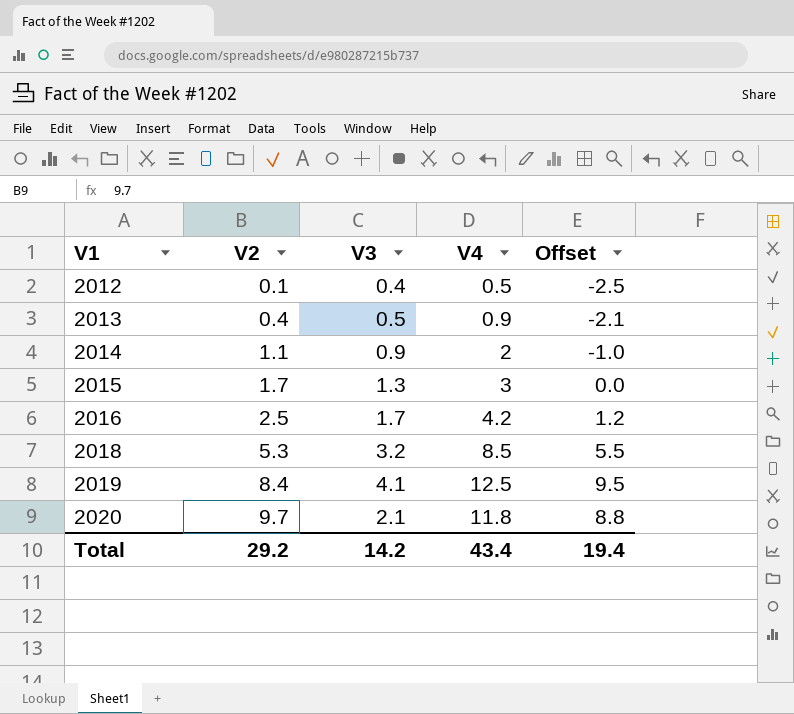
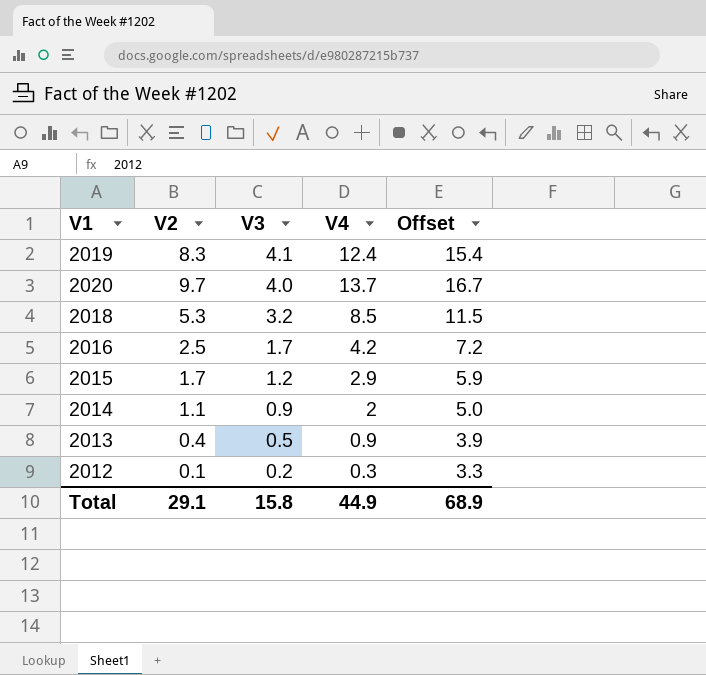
row order: V1 ascending -> V3 descending
column Offset | formula: [V4] - 3 -> [V4] + 3
2019 | V2: 8.4 -> 8.3
2019 | V4: 12.5 -> 12.4
2020 | V3: 2.1 -> 4.0
2020 | V4: 11.8 -> 13.7
2015 | V3: 1.3 -> 1.2
2015 | V4: 3 -> 2.9
2012 | V3: 0.4 -> 0.2
2012 | V4: 0.5 -> 0.3
Total | V2: 29.2 -> 29.1
Total | V3: 14.2 -> 15.8
Total | V4: 43.4 -> 44.9
Total | Offset: 19.4 -> 68.9

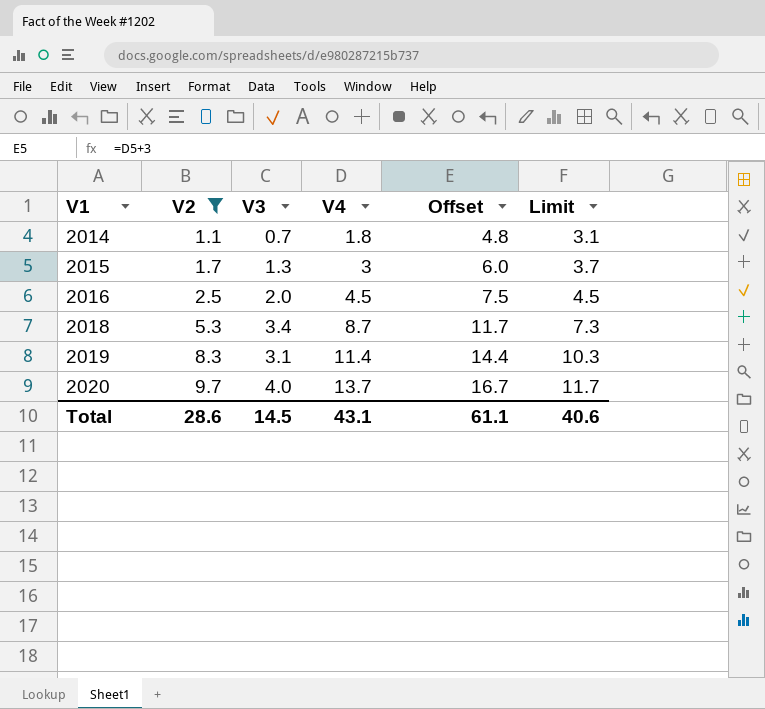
filter: none -> V2 >= 1.1
row order: V3 descending -> V1 ascending
column Limit | formula: none -> [V2] + 2
2014 | V3: 0.9 -> 0.7
2014 | V4: 2 -> 1.8
2014 | Offset: 5.0 -> 4.8
2015 | V3: 1.2 -> 1.3
2015 | V4: 2.9 -> 3
2015 | Offset: 5.9 -> 6.0
2016 | V3: 1.7 -> 2.0
2016 | V4: 4.2 -> 4.5
2016 | Offset: 7.2 -> 7.5
2018 | V3: 3.2 -> 3.4
2018 | V4: 8.5 -> 8.7
2018 | Offset: 11.5 -> 11.7
2019 | V3: 4.1 -> 3.1
2019 | V4: 12.4 -> 11.4
2019 | Offset: 15.4 -> 14.4
Total | V2: 29.1 -> 28.6
Total | V3: 15.8 -> 14.5
Total | V4: 44.9 -> 43.1
Total | Offset: 68.9 -> 61.1

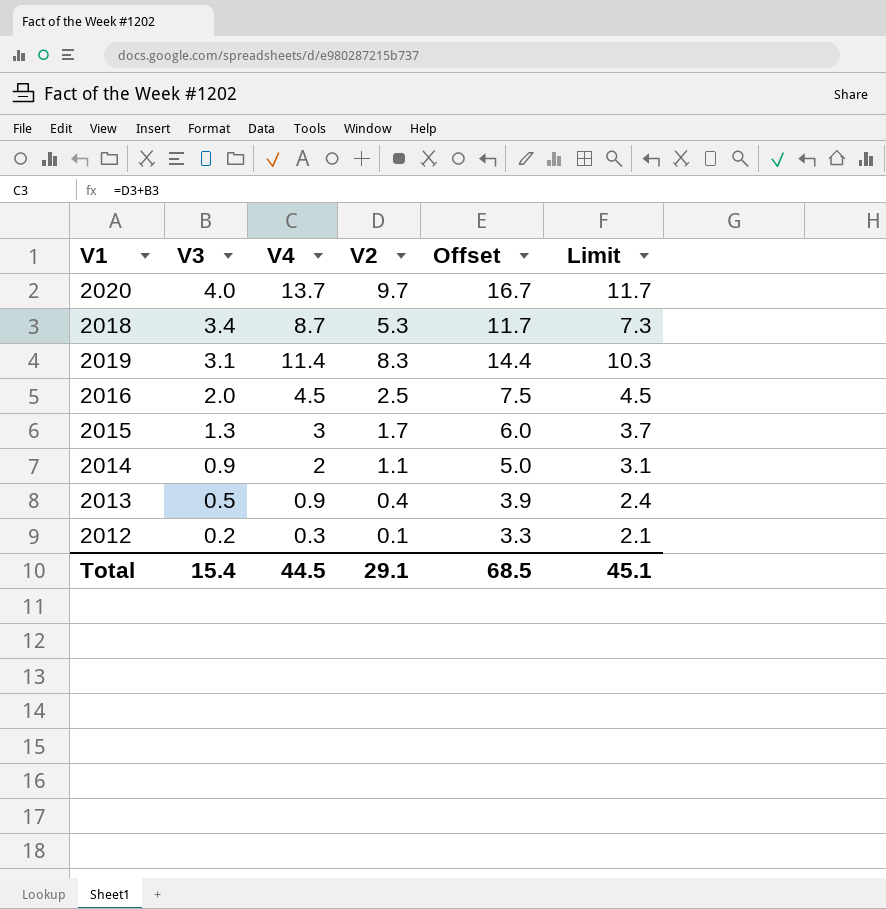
filter: V2 >= 1.1 -> none
row order: V1 ascending -> V3 descending
column V2 | position: 2 -> 4
2014 | V3: 0.7 -> 0.9
2014 | V4: 1.8 -> 2
2014 | Offset: 4.8 -> 5.0
Total | V3: 14.5 -> 15.4
Total | V4: 43.1 -> 44.5
Total | V2: 28.6 -> 29.1
Total | Offset: 61.1 -> 68.5
Total | Limit: 40.6 -> 45.1

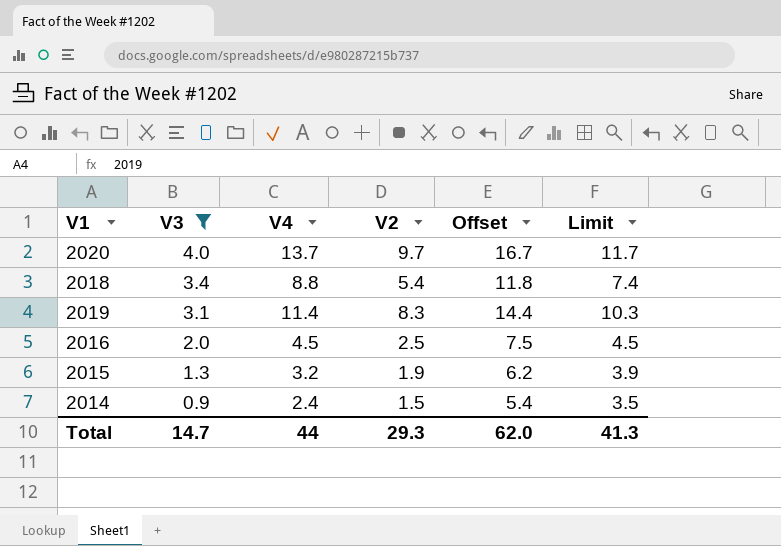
filter: none -> V3 >= 0.9
2018 | V4: 8.7 -> 8.8
2018 | V2: 5.3 -> 5.4
2018 | Offset: 11.7 -> 11.8
2018 | Limit: 7.3 -> 7.4
2015 | V4: 3 -> 3.2
2015 | V2: 1.7 -> 1.9
2015 | Offset: 6.0 -> 6.2
2015 | Limit: 3.7 -> 3.9
2014 | V4: 2 -> 2.4
2014 | V2: 1.1 -> 1.5
2014 | Offset: 5.0 -> 5.4
2014 | Limit: 3.1 -> 3.5
Total | V3: 15.4 -> 14.7
Total | V4: 44.5 -> 44
Total | V2: 29.1 -> 29.3
Total | Offset: 68.5 -> 62.0
Total | Limit: 45.1 -> 41.3

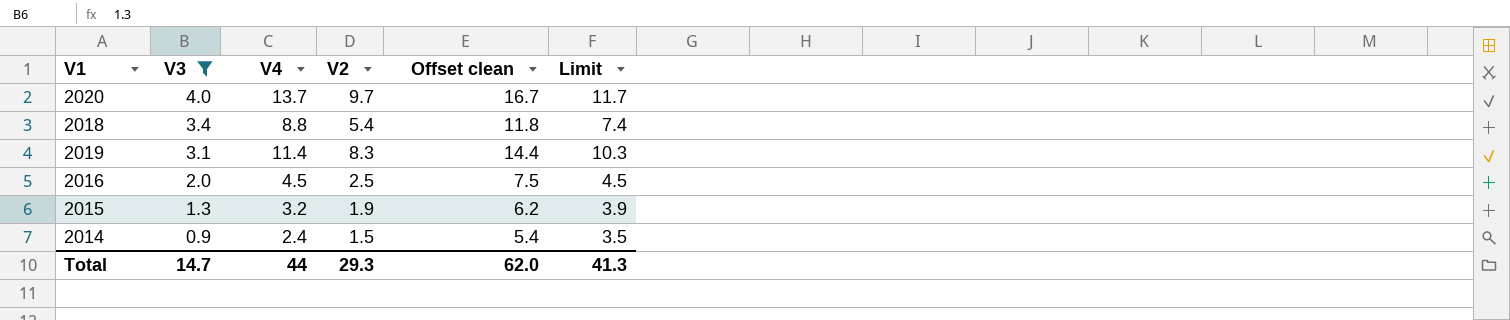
column name: Offset -> Offset clean

